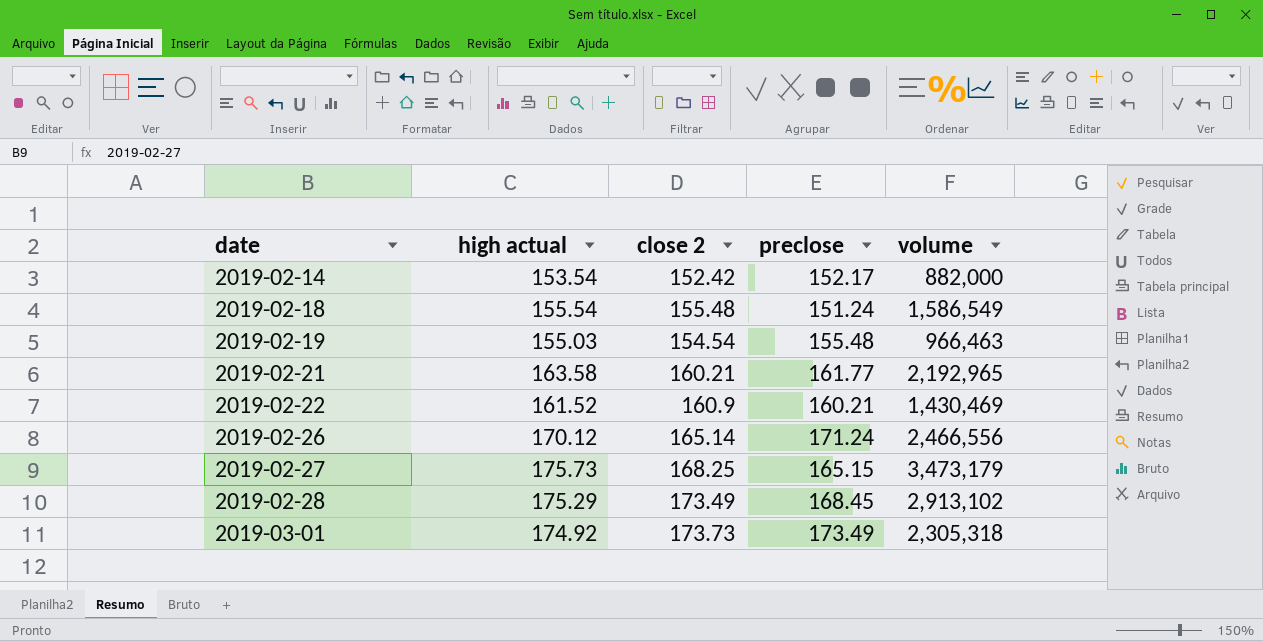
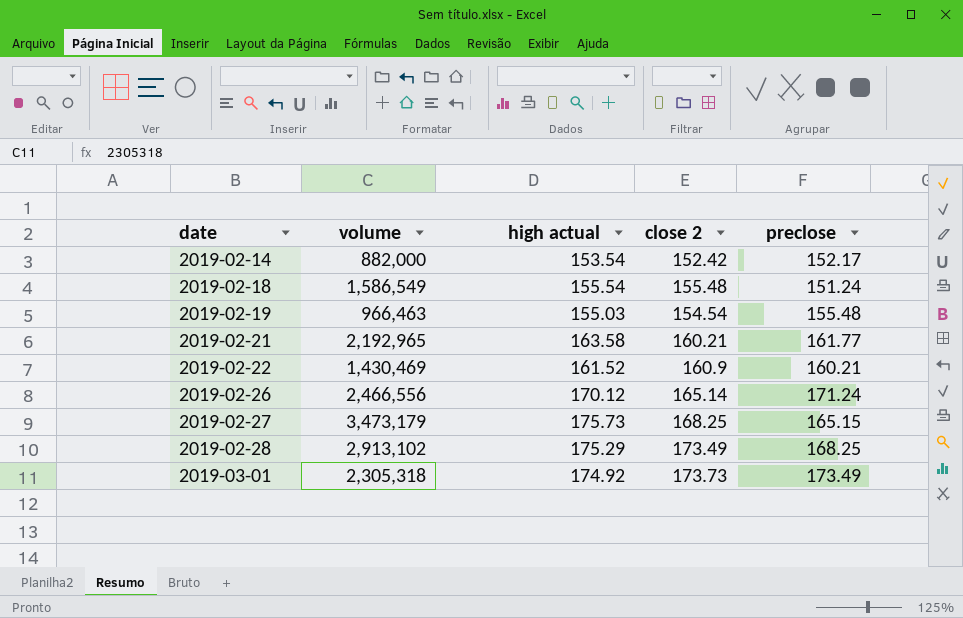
column volume | position: 5 -> 2
2019-02-28 | preclose: 168.45 -> 168.25

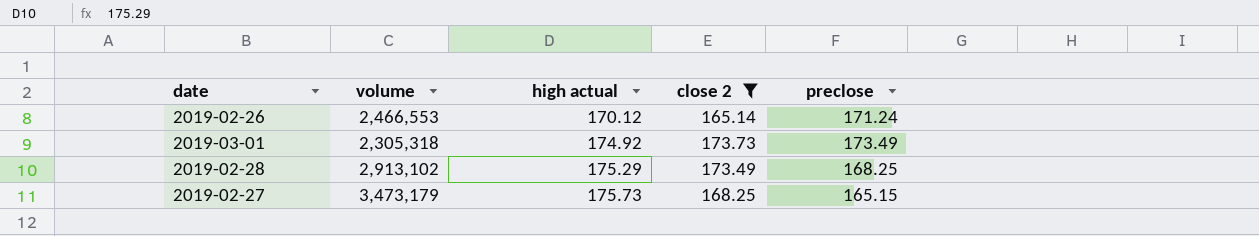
filter: none -> close 2 >= 165.14
row order: date ascending -> high actual ascending
2019-02-26 | volume: 2,466,556 -> 2,466,553

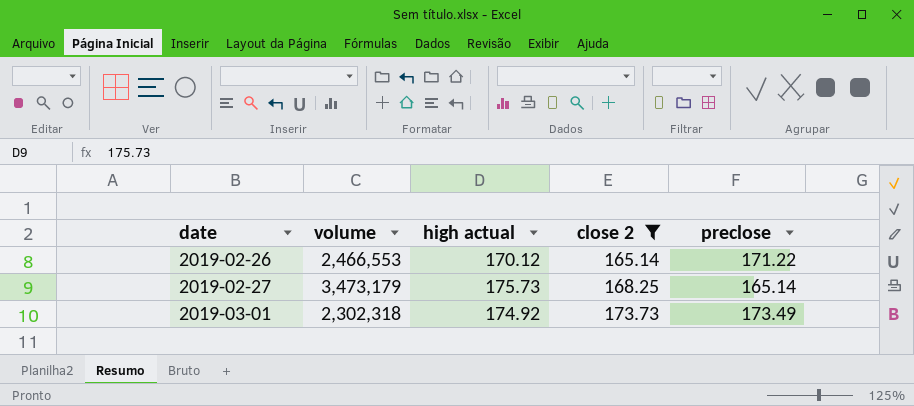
row order: high actual ascending -> date ascending
row 2019-02-28: 2,913,102 | 175.29 | 173.49 | 168.25 -> none
2019-02-26 | preclose: 171.24 -> 171.22
2019-02-27 | preclose: 165.15 -> 165.14
2019-03-01 | volume: 2,305,318 -> 2,302,318

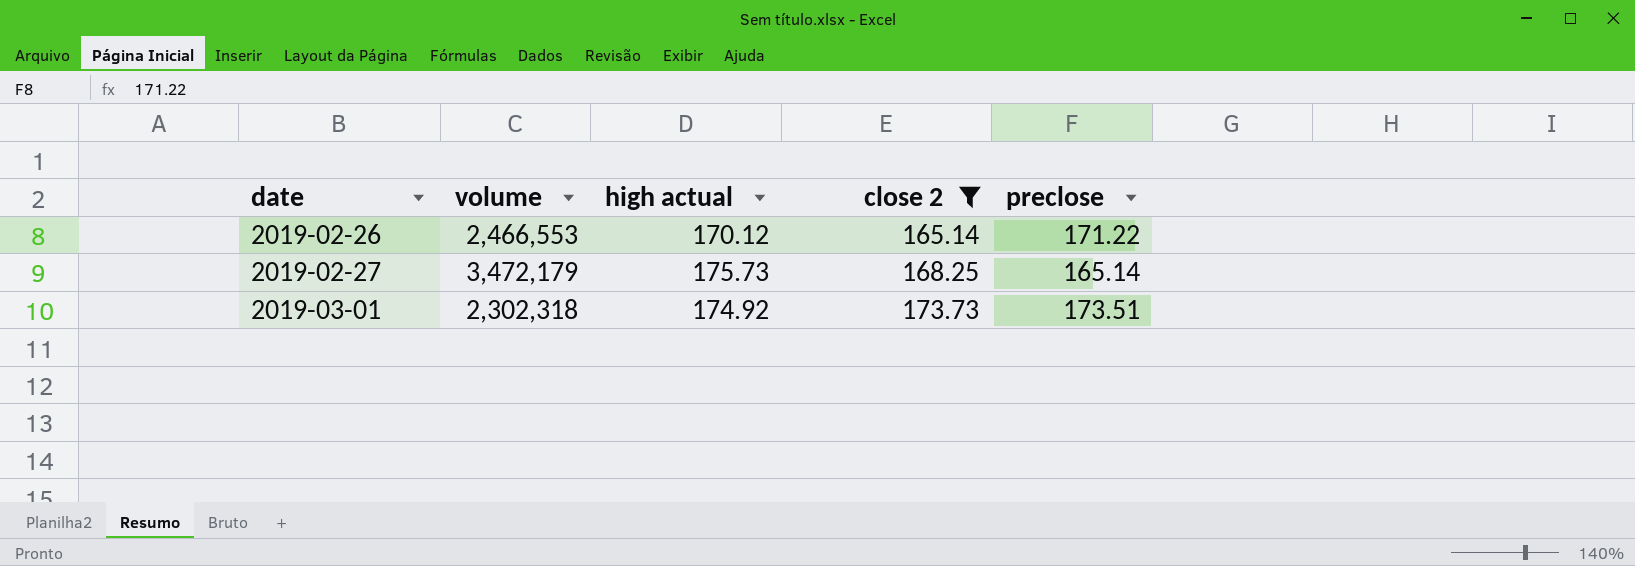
2019-02-27 | volume: 3,473,179 -> 3,472,179
2019-03-01 | preclose: 173.49 -> 173.51

